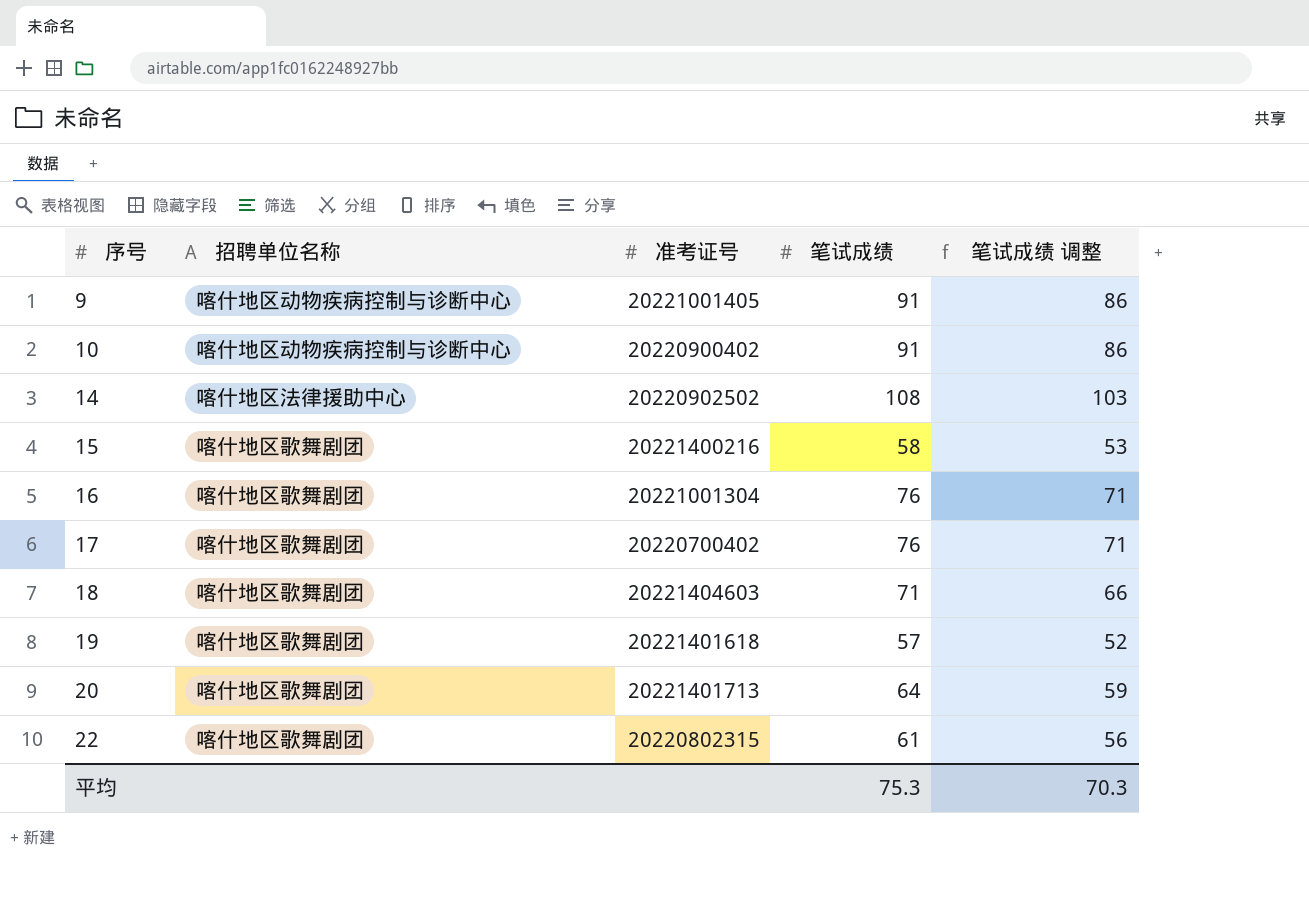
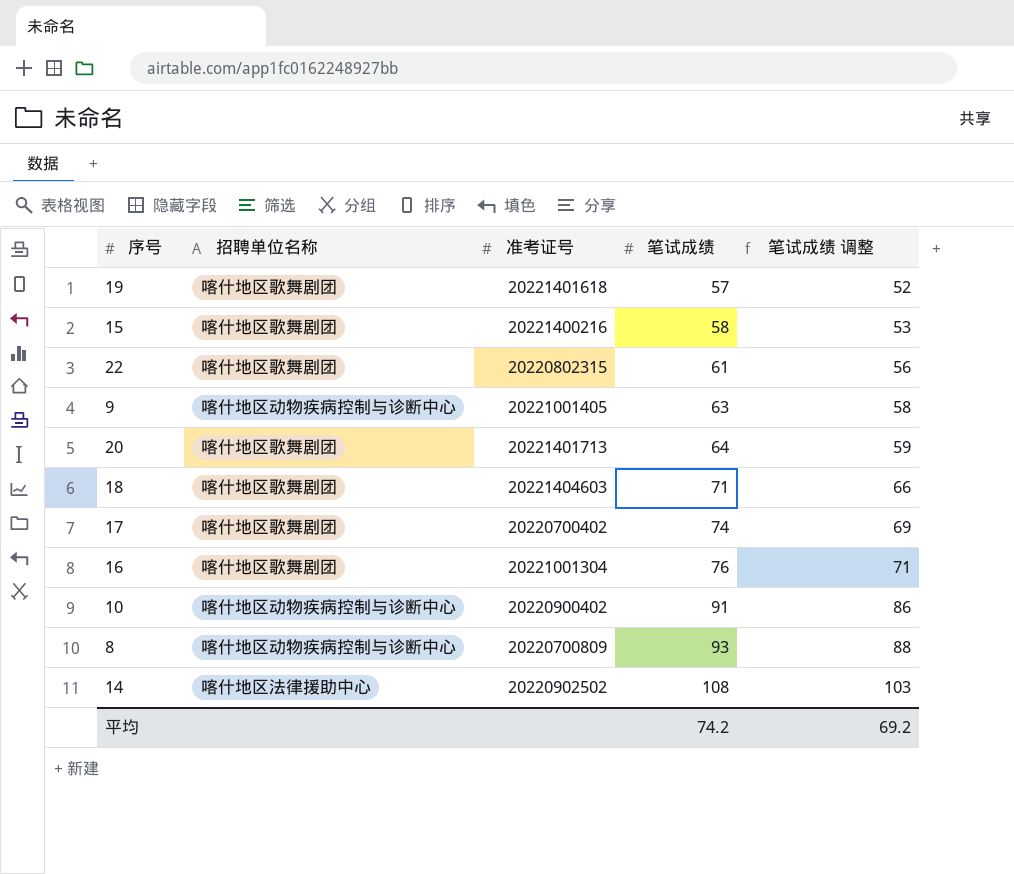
row order: 序号 ascending -> 笔试成绩 ascending
9 | 笔试成绩: 91 -> 63
9 | 笔试成绩 调整: 86 -> 58
17 | 笔试成绩: 76 -> 74
17 | 笔试成绩 调整: 71 -> 69
row 8: none -> 喀什地区动物疾病控制与诊断中心 | 20220700809 | 93 | 88
平均 | 笔试成绩: 75.3 -> 74.2
平均 | 笔试成绩 调整: 70.3 -> 69.2

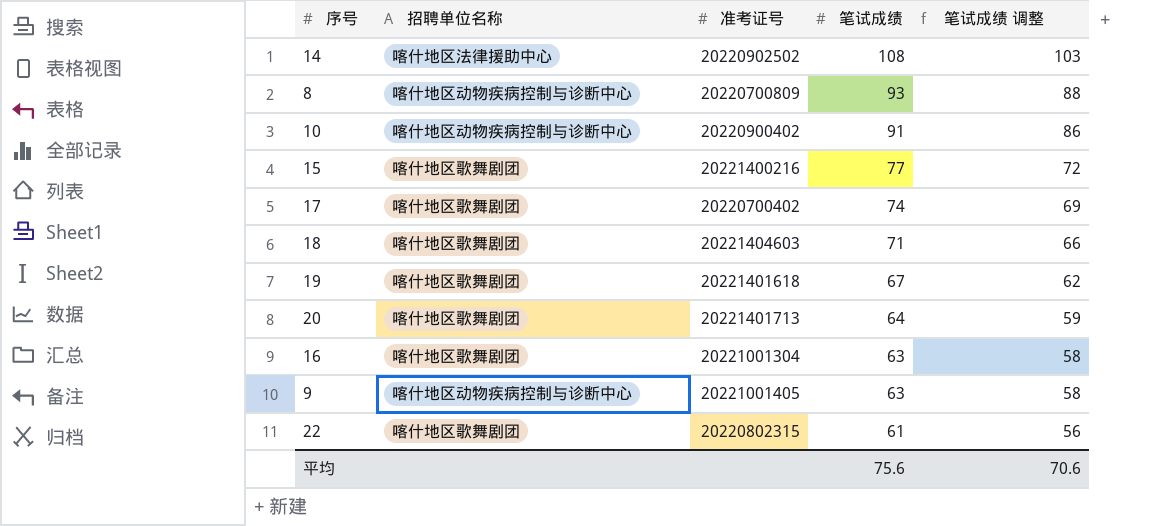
row order: 笔试成绩 ascending -> 笔试成绩 descending
15 | 笔试成绩: 58 -> 77
15 | 笔试成绩 调整: 53 -> 72
19 | 笔试成绩: 57 -> 67
19 | 笔试成绩 调整: 52 -> 62
16 | 笔试成绩: 76 -> 63
16 | 笔试成绩 调整: 71 -> 58
平均 | 笔试成绩: 74.2 -> 75.6
平均 | 笔试成绩 调整: 69.2 -> 70.6

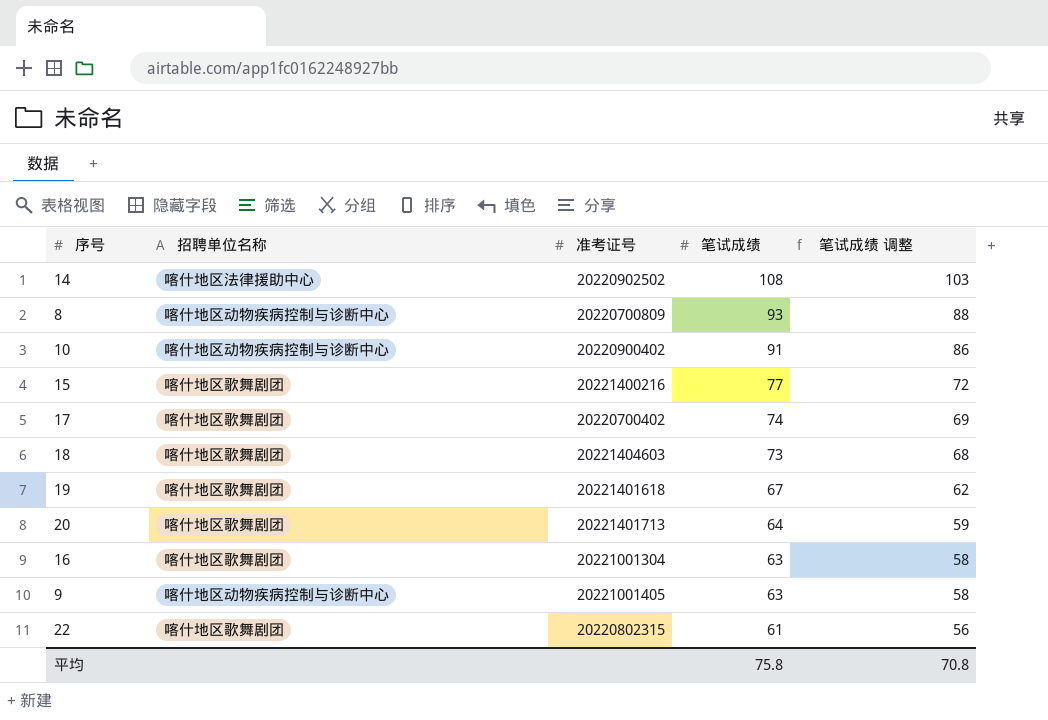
18 | 笔试成绩: 71 -> 73
18 | 笔试成绩 调整: 66 -> 68
平均 | 笔试成绩: 75.6 -> 75.8
平均 | 笔试成绩 调整: 70.6 -> 70.8

